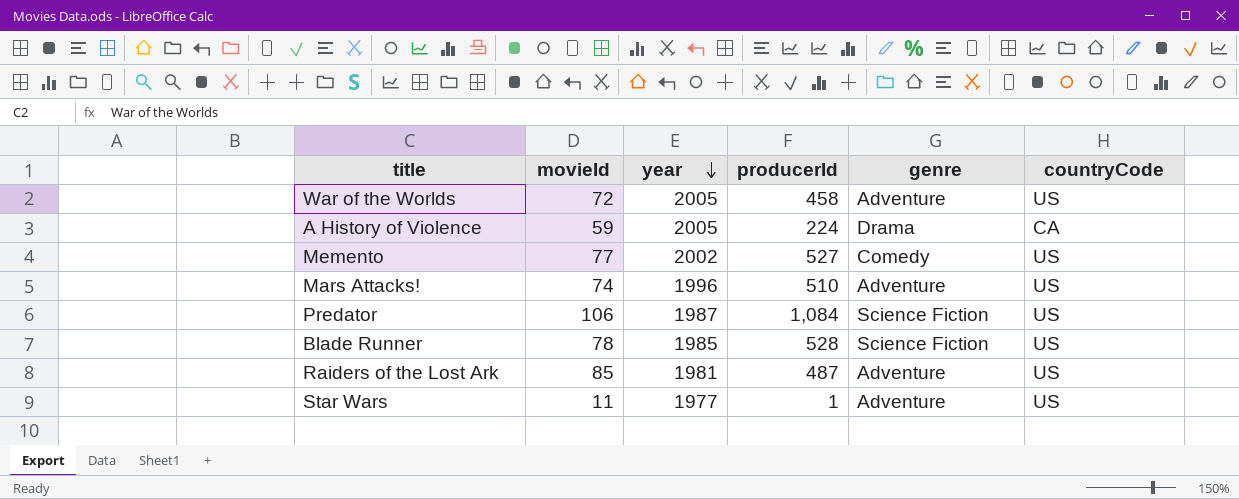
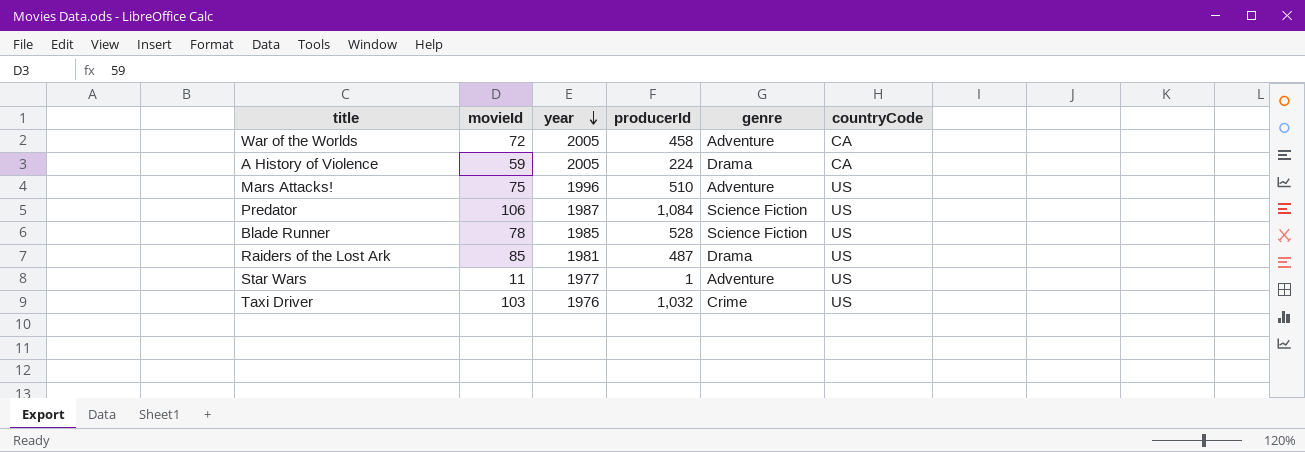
row Memento: 77 | 2002 | 527 | Comedy | US -> none
War of the Worlds | countryCode: US -> CA
Mars Attacks! | movieId: 74 -> 75
Raiders of the Lost Ark | genre: Adventure -> Drama
row Taxi Driver: none -> 103 | 1976 | 1,032 | Crime | US

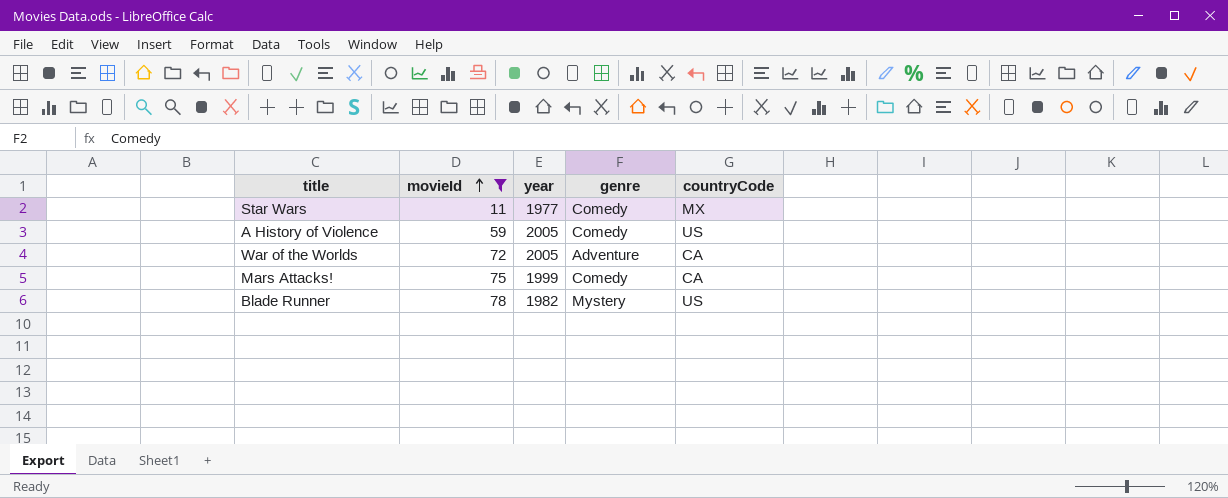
filter: none -> movieId <= 78
row order: year descending -> movieId ascending
column producerId | position: 4 -> none
Star Wars | genre: Adventure -> Comedy
Star Wars | countryCode: US -> MX
A History of Violence | genre: Drama -> Comedy
A History of Violence | countryCode: CA -> US
Mars Attacks! | year: 1996 -> 1999
Mars Attacks! | genre: Adventure -> Comedy
Mars Attacks! | countryCode: US -> CA
Blade Runner | year: 1985 -> 1982
Blade Runner | genre: Science Fiction -> Mystery

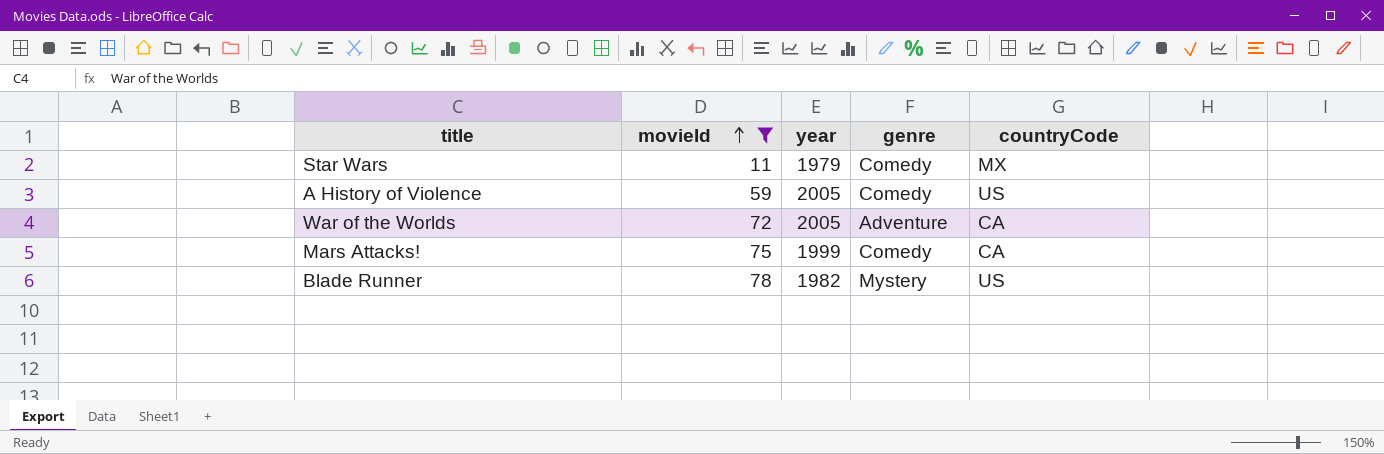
Star Wars | year: 1977 -> 1979

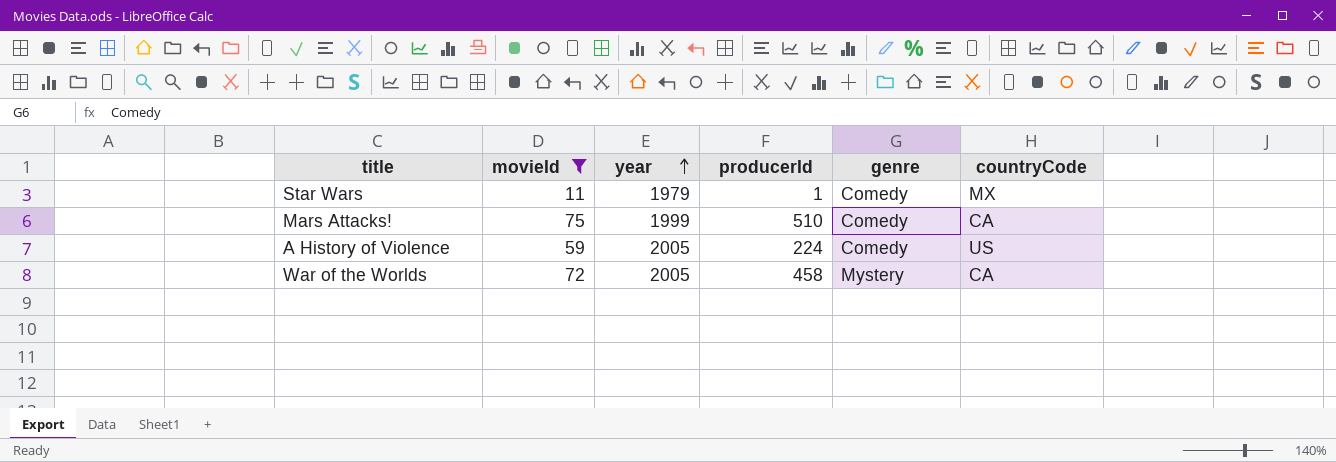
row order: movieId ascending -> year ascending
column producerId | position: none -> 4
row Blade Runner: 78 | 1982 | Mystery | US -> none
War of the Worlds | genre: Adventure -> Mystery

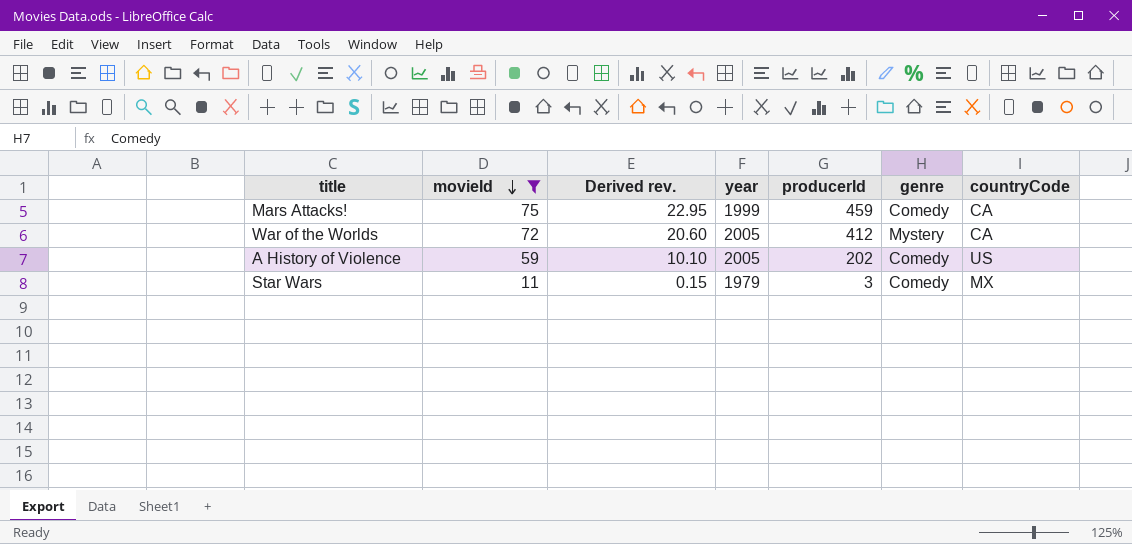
row order: year ascending -> movieId descending
column Derived rev. | formula: none -> [producerId] * 0.05
Mars Attacks! | producerId: 510 -> 459
War of the Worlds | producerId: 458 -> 412
A History of Violence | producerId: 224 -> 202
Star Wars | producerId: 1 -> 3

